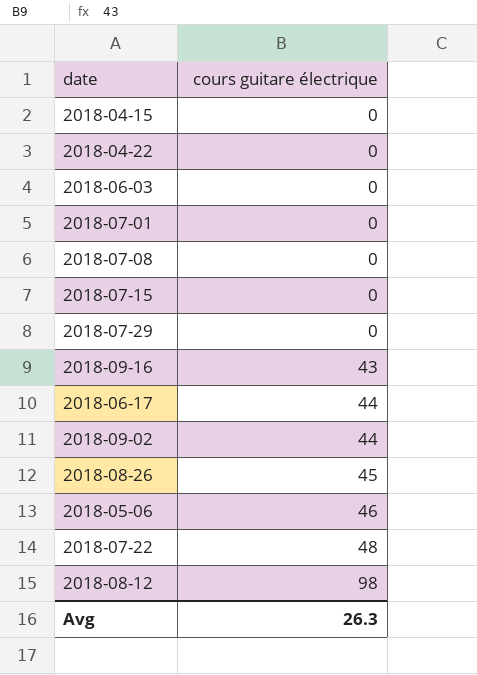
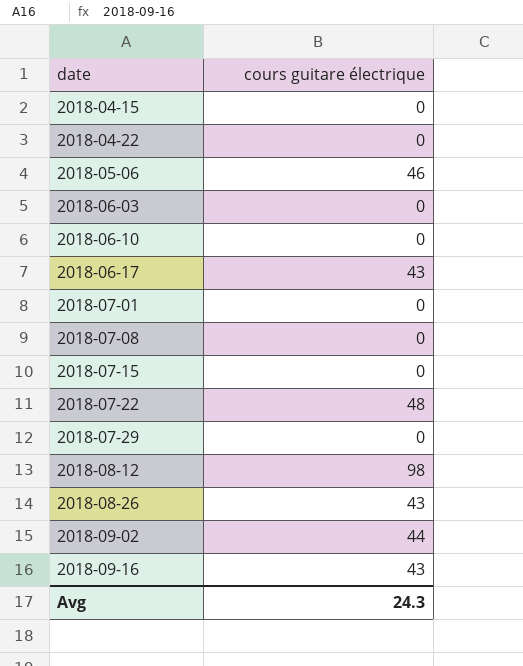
row order: cours guitare électrique ascending -> date ascending
row 2018-06-10: none -> 0
2018-06-17 | cours guitare électrique: 44 -> 43
2018-08-26 | cours guitare électrique: 45 -> 43
Avg | cours guitare électrique: 26.3 -> 24.3

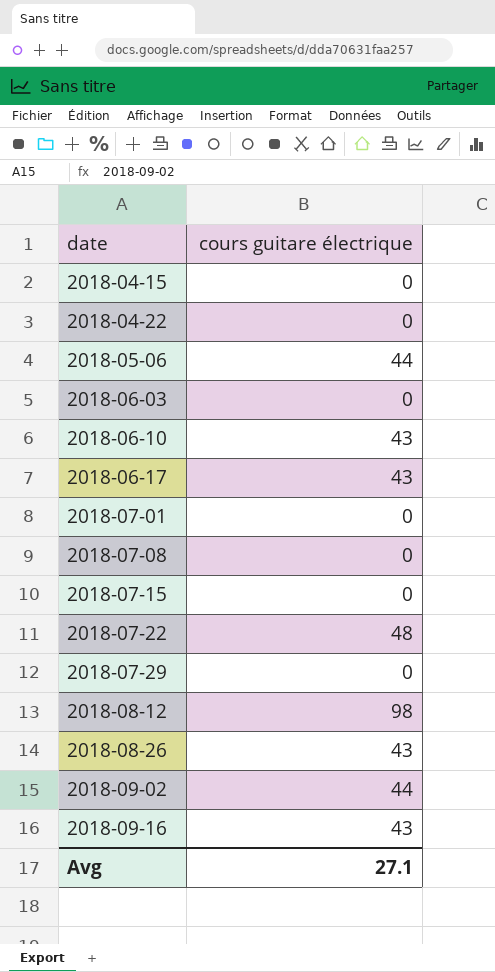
2018-05-06 | cours guitare électrique: 46 -> 44
2018-06-10 | cours guitare électrique: 0 -> 43
Avg | cours guitare électrique: 24.3 -> 27.1

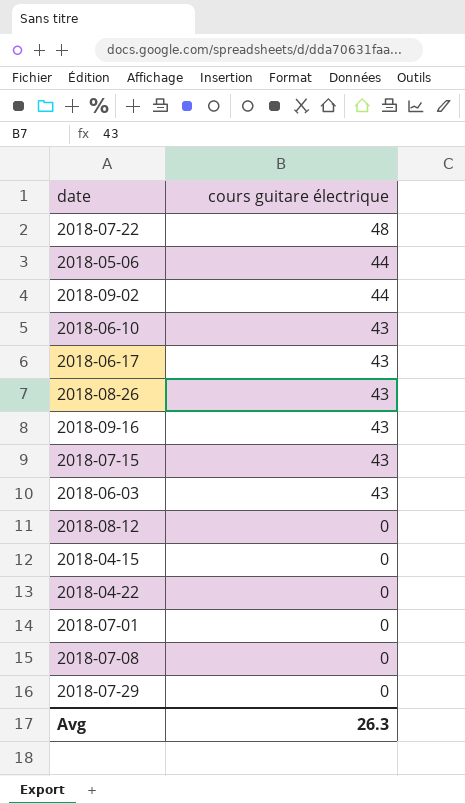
row order: date ascending -> cours guitare électrique descending
2018-07-15 | cours guitare électrique: 0 -> 43
2018-06-03 | cours guitare électrique: 0 -> 43
2018-08-12 | cours guitare électrique: 98 -> 0
Avg | cours guitare électrique: 27.1 -> 26.3

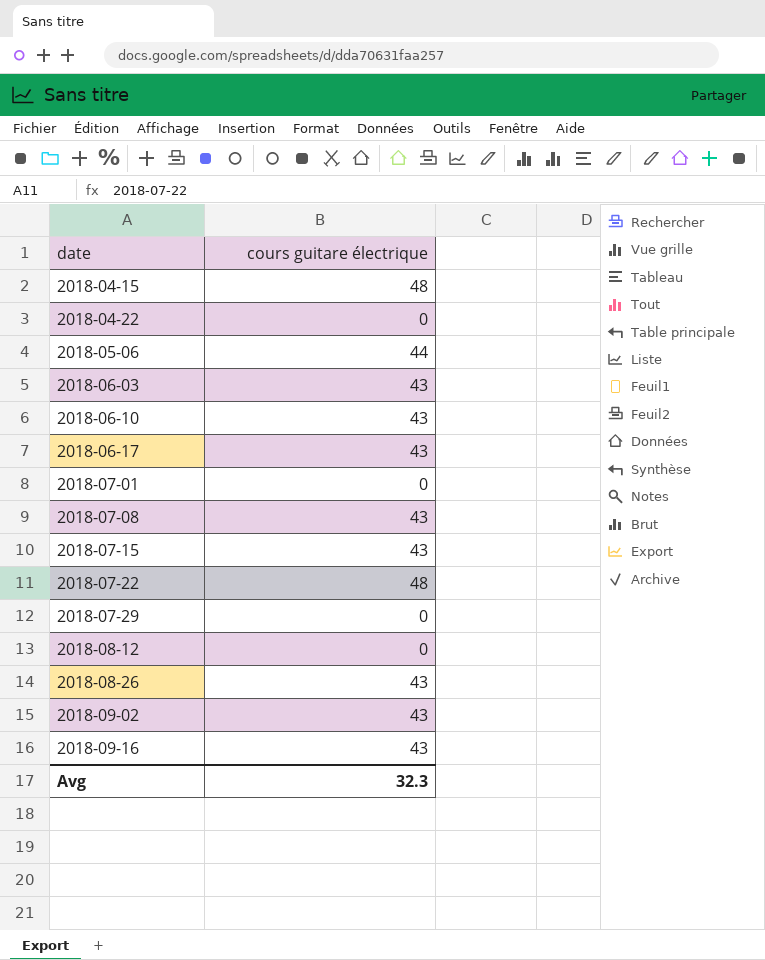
row order: cours guitare électrique descending -> date ascending
2018-04-15 | cours guitare électrique: 0 -> 48
2018-07-08 | cours guitare électrique: 0 -> 43
2018-09-02 | cours guitare électrique: 44 -> 43
Avg | cours guitare électrique: 26.3 -> 32.3

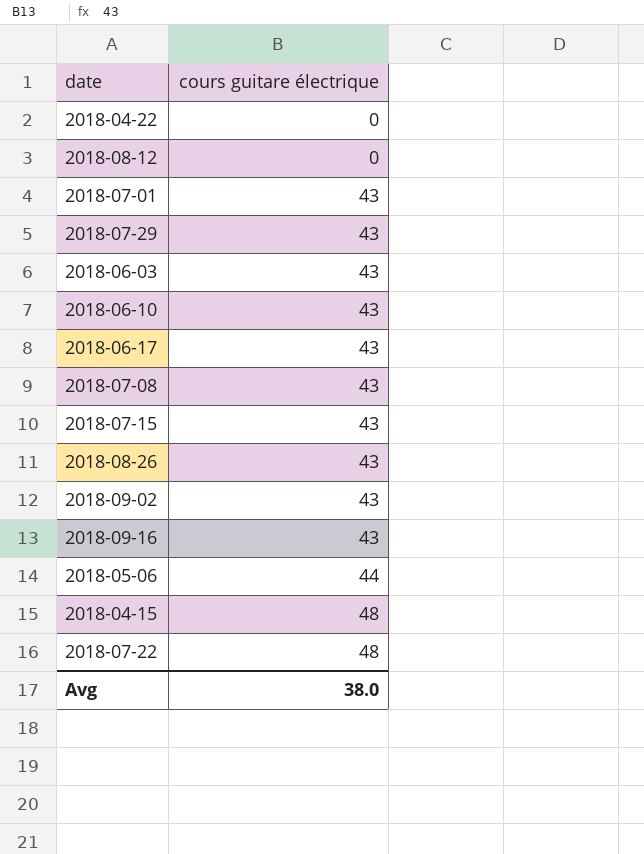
row order: date ascending -> cours guitare électrique ascending
2018-07-01 | cours guitare électrique: 0 -> 43
2018-07-29 | cours guitare électrique: 0 -> 43
Avg | cours guitare électrique: 32.3 -> 38.0

